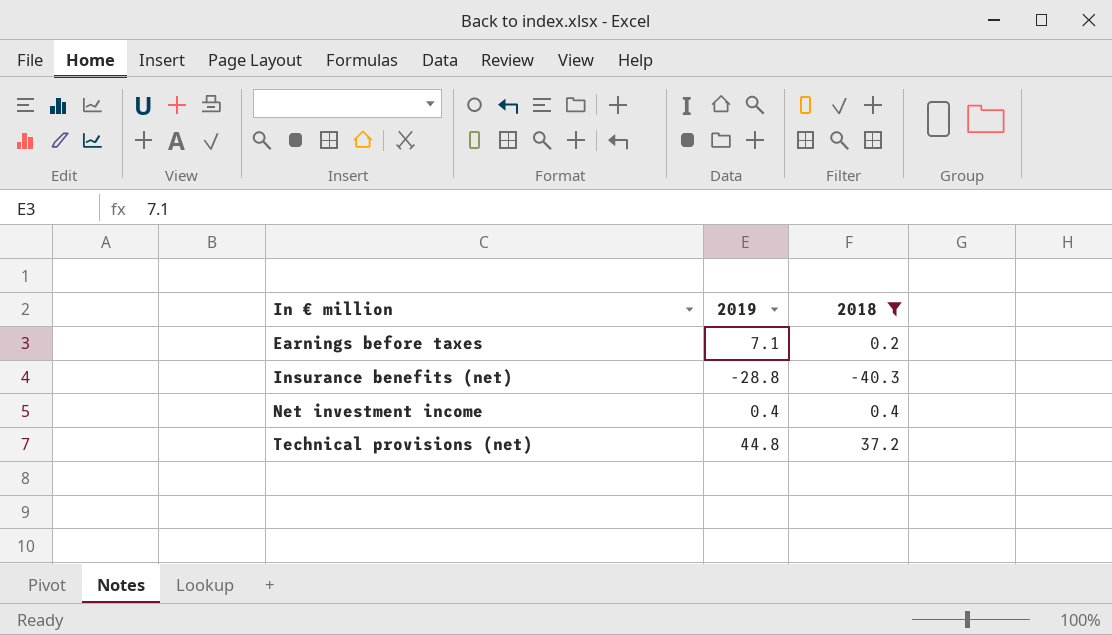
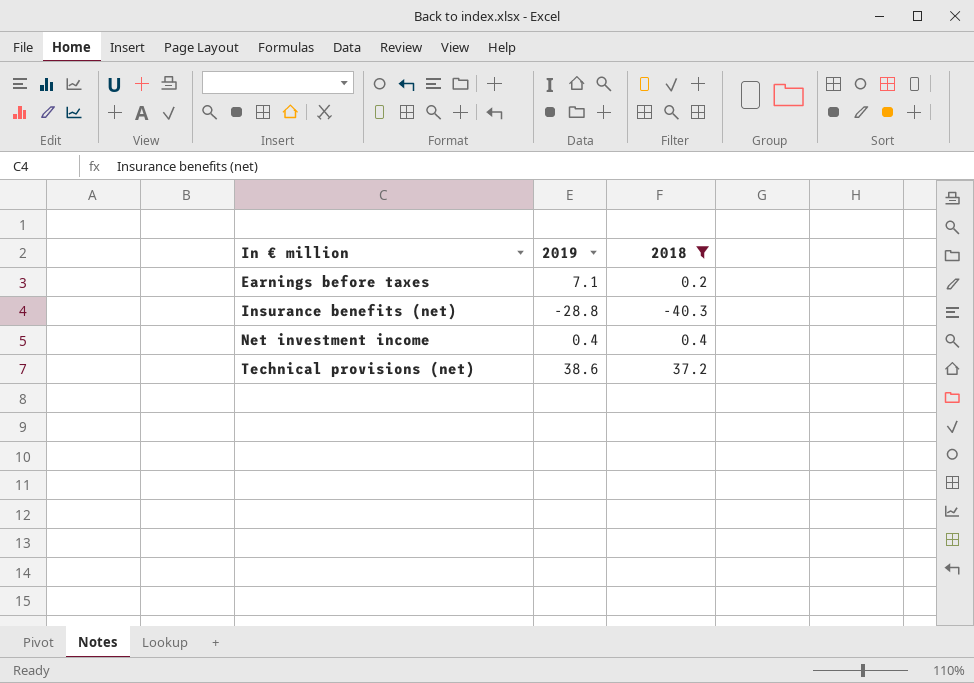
Technical provisions (net) | 2019: 44.8 -> 38.6

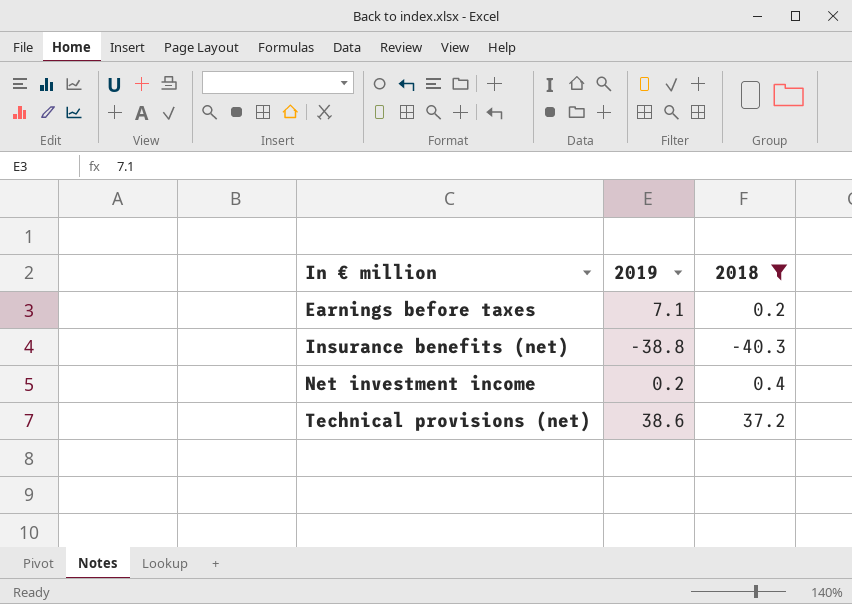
Insurance benefits (net) | 2019: -28.8 -> -38.8
Net investment income | 2019: 0.4 -> 0.2

